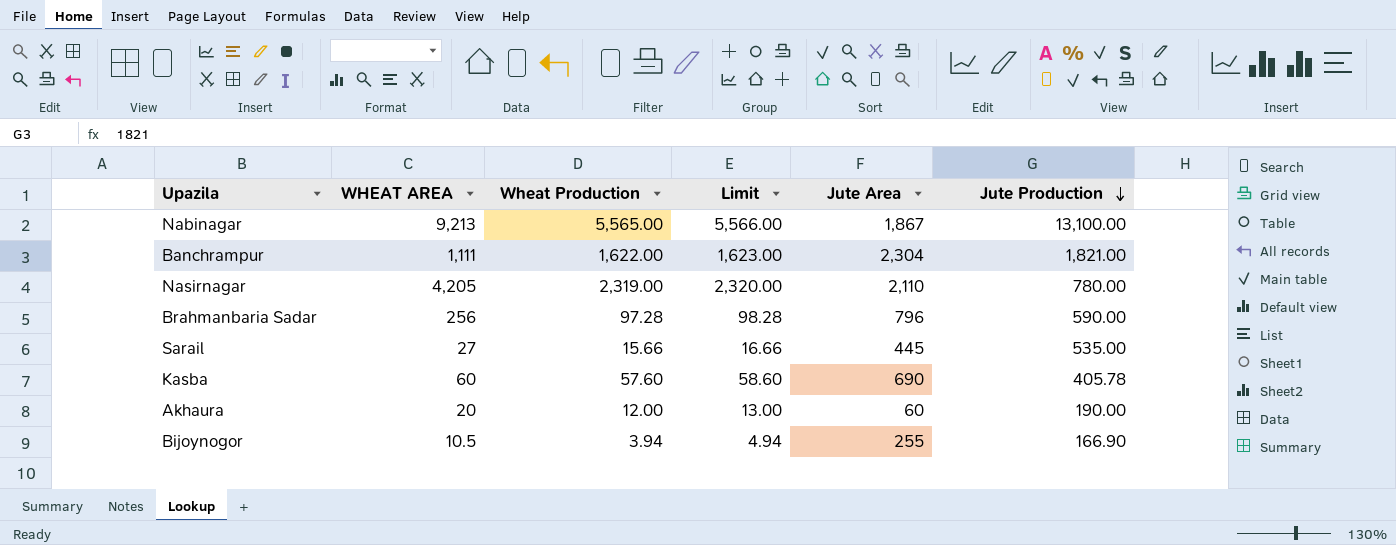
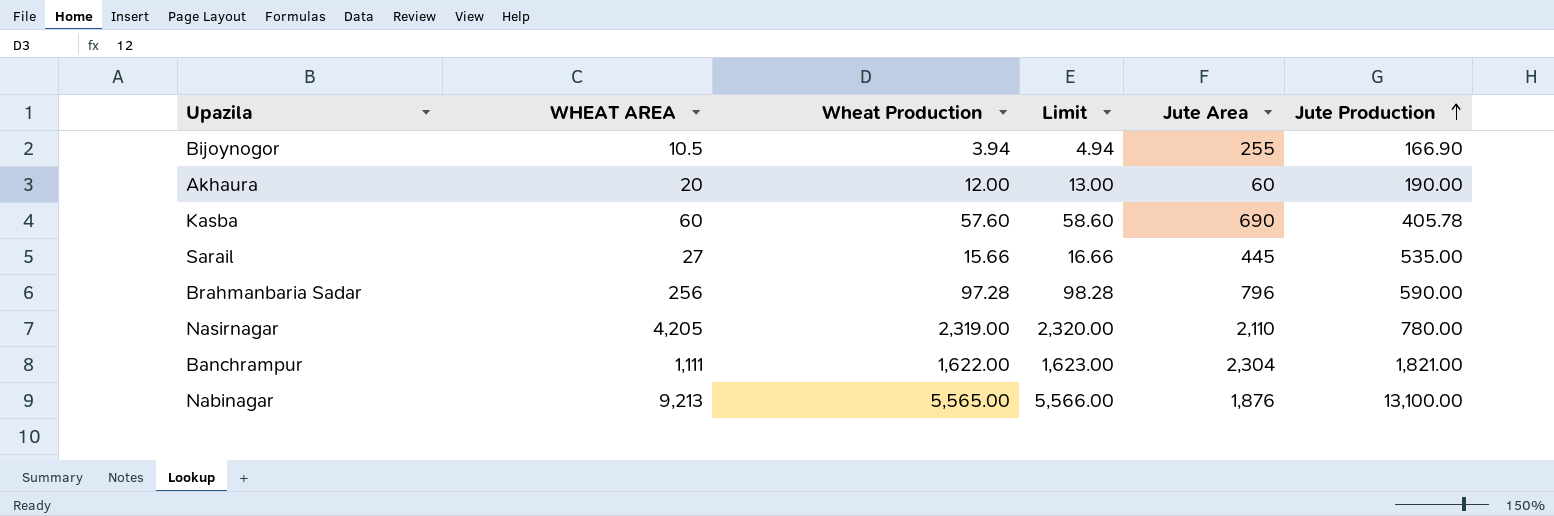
row order: Jute Production descending -> Jute Production ascending
Nabinagar | Jute Area: 1,867 -> 1,876

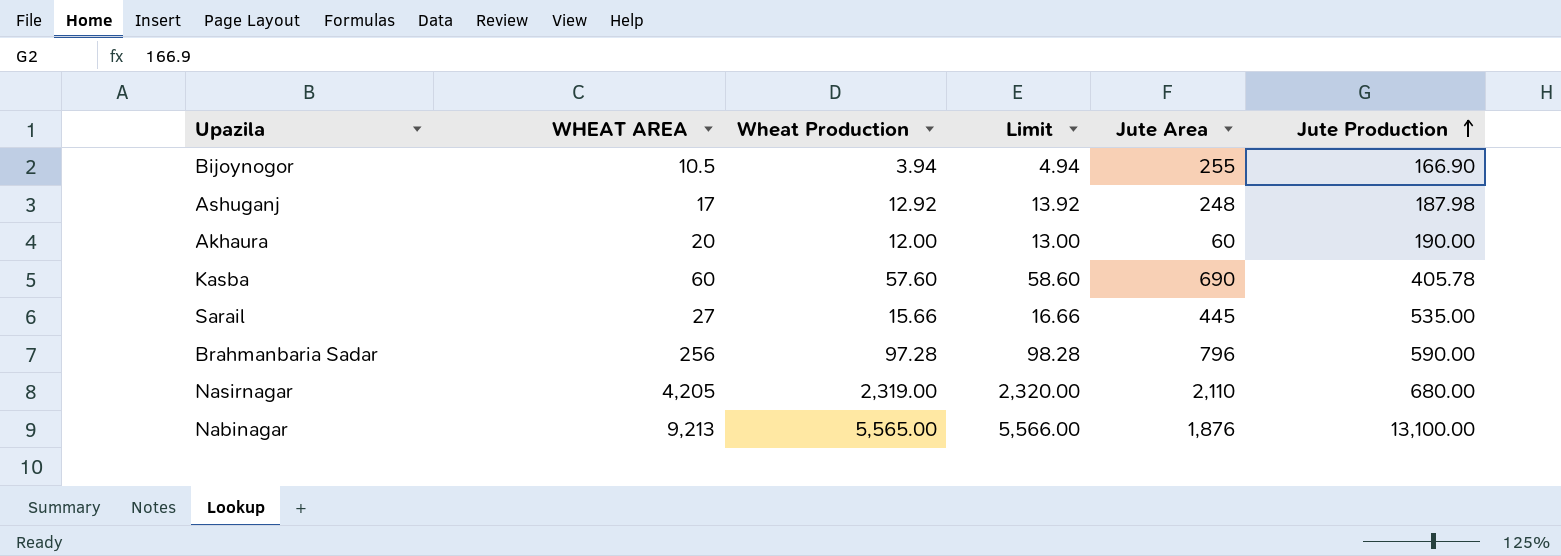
row Banchrampur: 1,111 | 1,622.00 | 1,623.00 | 2,304 | 1,821.00 -> none
row Ashuganj: none -> 17 | 12.92 | 13.92 | 248 | 187.98
Nasirnagar | Jute Production: 780.00 -> 680.00

